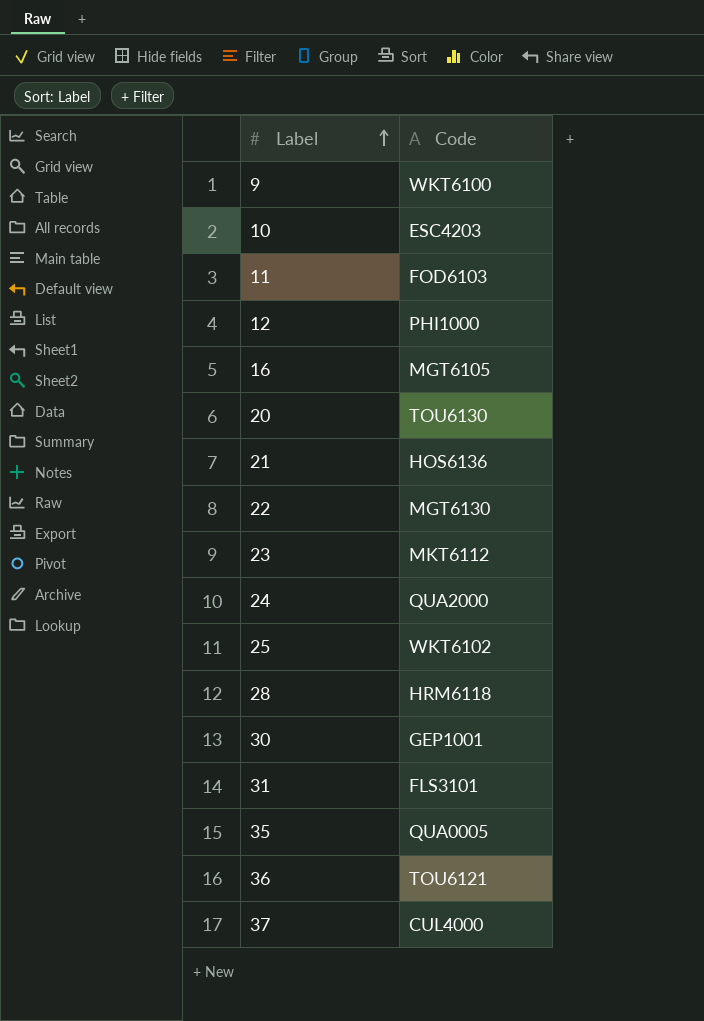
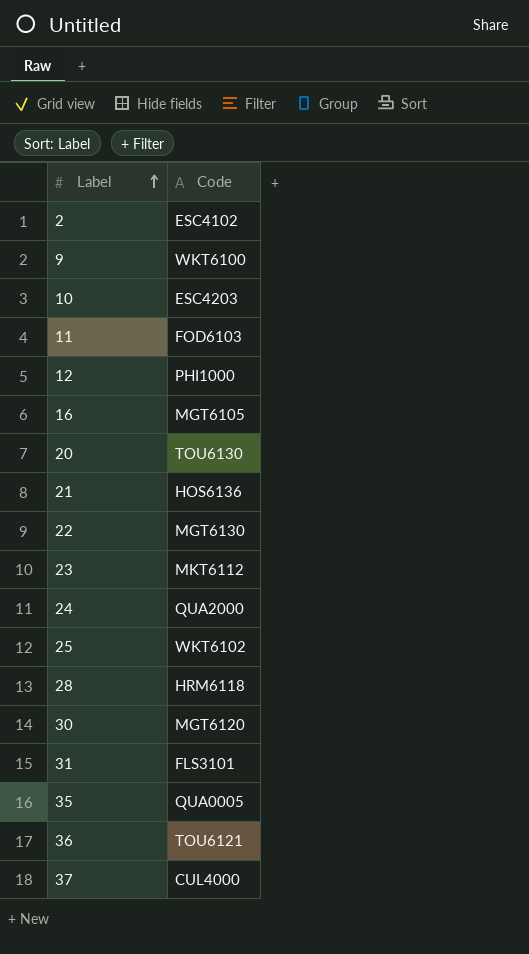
row 2: none -> ESC4102
30 | Code: GEP1001 -> MGT6120

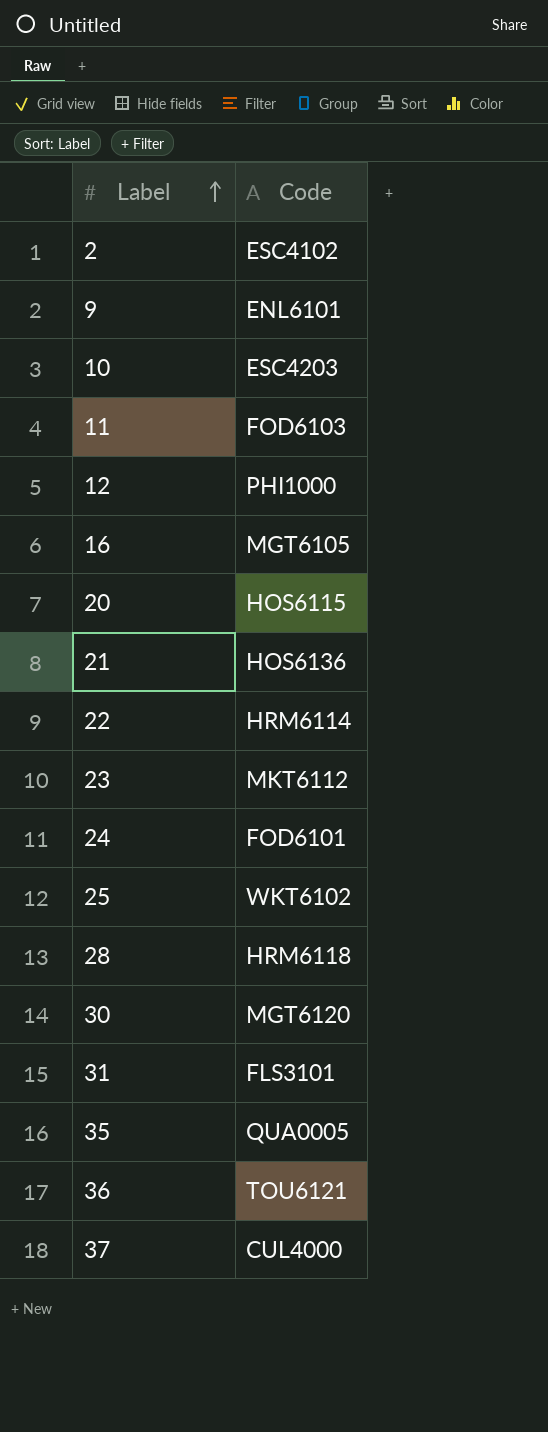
9 | Code: WKT6100 -> ENL6101
20 | Code: TOU6130 -> HOS6115
22 | Code: MGT6130 -> HRM6114
24 | Code: QUA2000 -> FOD6101

